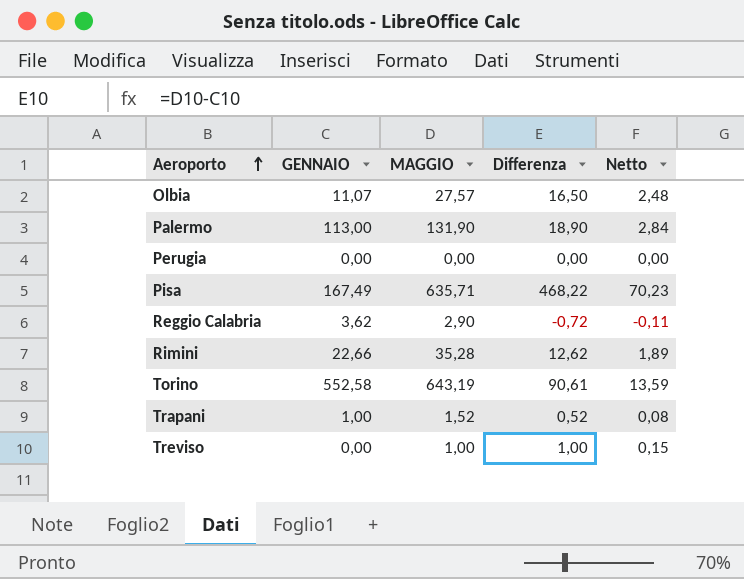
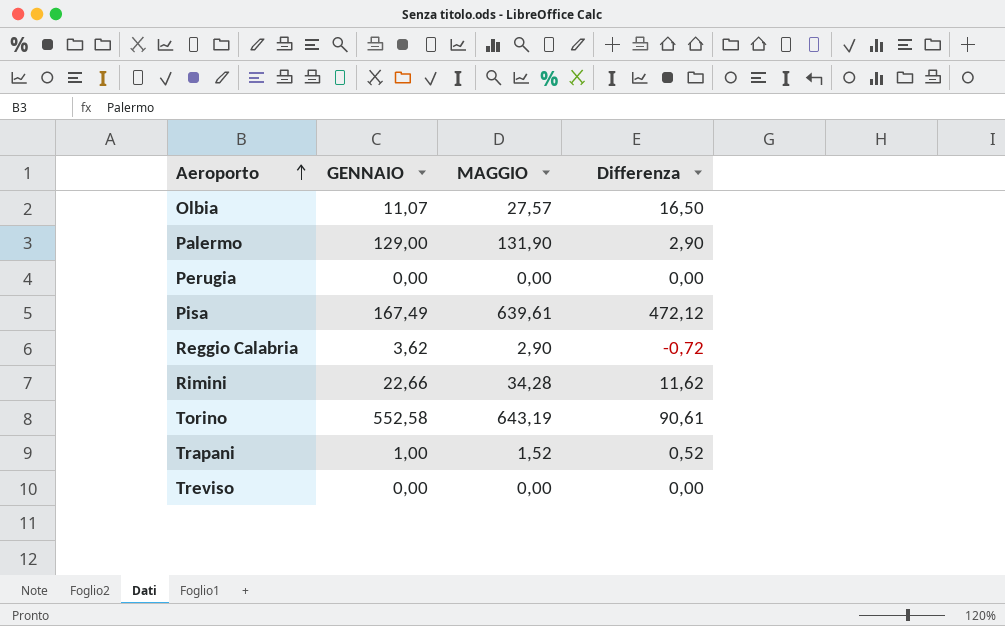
column Netto | formula: [Differenza] * 0,15 -> none
Palermo | GENNAIO: 113,00 -> 129,00
Palermo | Differenza: 18,90 -> 2,90
Pisa | MAGGIO: 635,71 -> 639,61
Pisa | Differenza: 468,22 -> 472,12
Rimini | MAGGIO: 35,28 -> 34,28
Rimini | Differenza: 12,62 -> 11,62
Treviso | MAGGIO: 1,00 -> 0,00
Treviso | Differenza: 1,00 -> 0,00

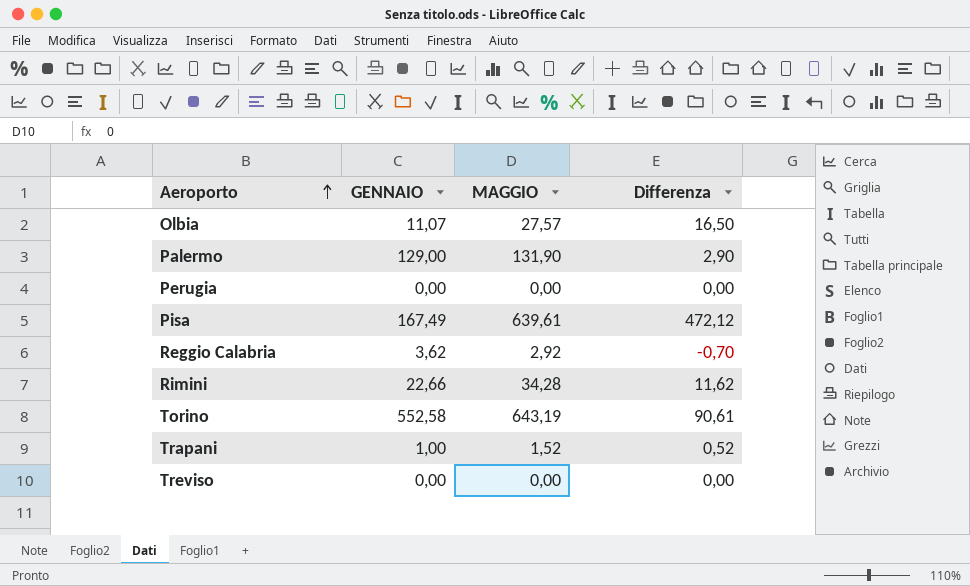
Reggio Calabria | MAGGIO: 2,90 -> 2,92
Reggio Calabria | Differenza: -0,72 -> -0,70

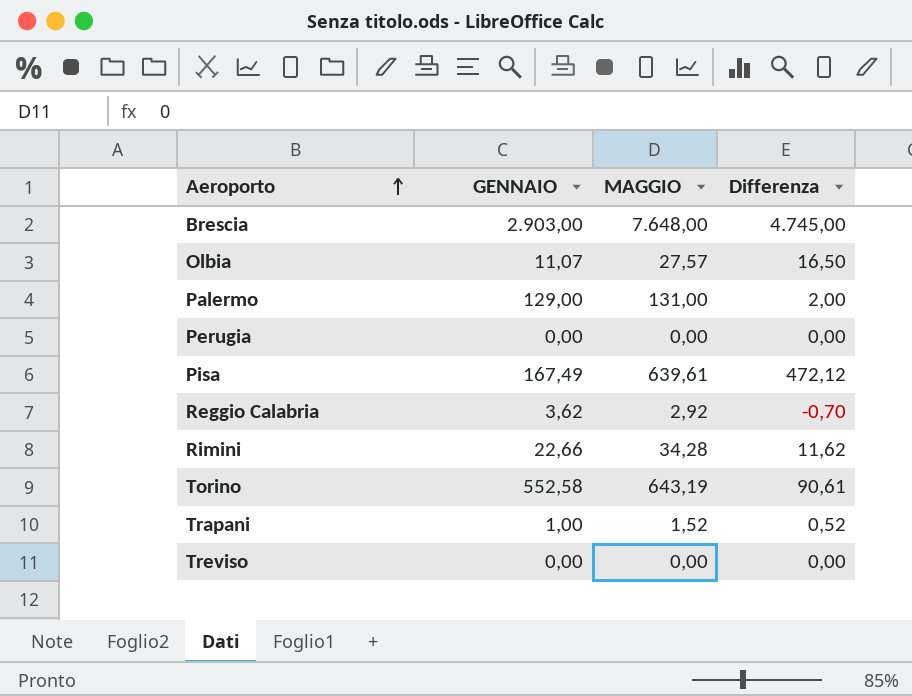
row Brescia: none -> 2.903,00 | 7.648,00 | 4.745,00
Palermo | MAGGIO: 131,90 -> 131,00
Palermo | Differenza: 2,90 -> 2,00

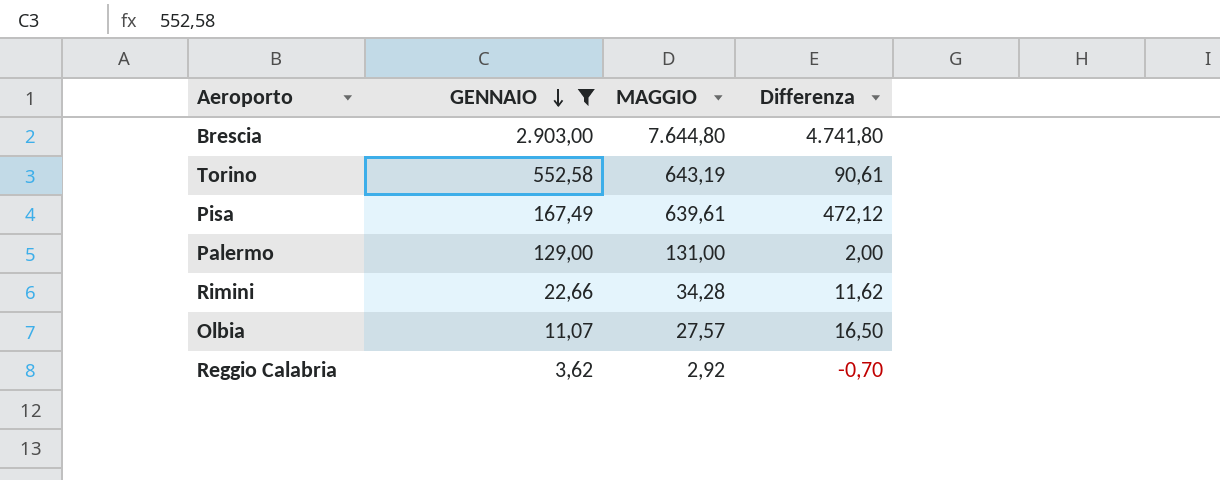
filter: none -> GENNAIO >= 3,62
row order: Aeroporto ascending -> GENNAIO descending
Brescia | MAGGIO: 7.648,00 -> 7.644,80
Brescia | Differenza: 4.745,00 -> 4.741,80

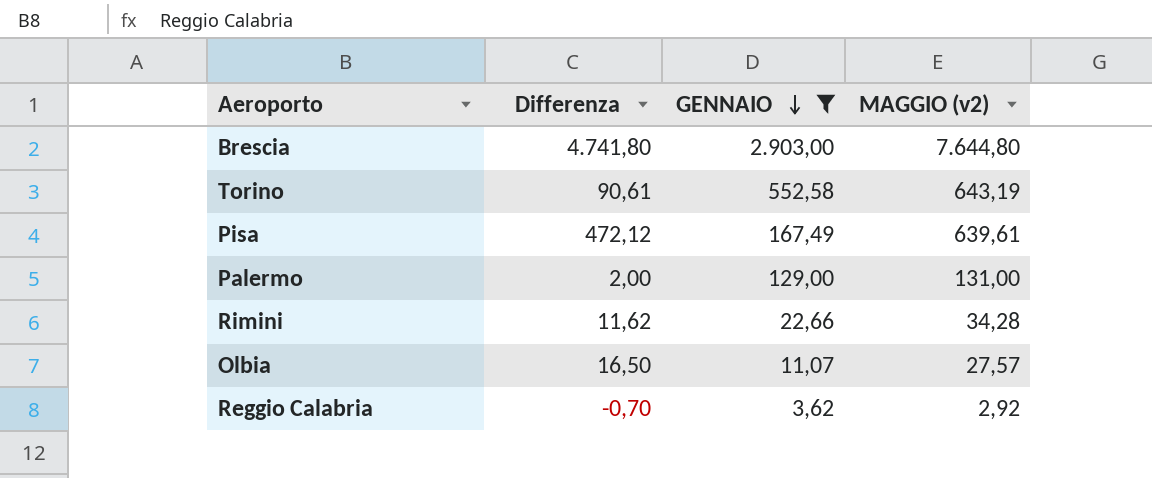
column Differenza | position: 4 -> 2
column name: MAGGIO -> MAGGIO (v2)

